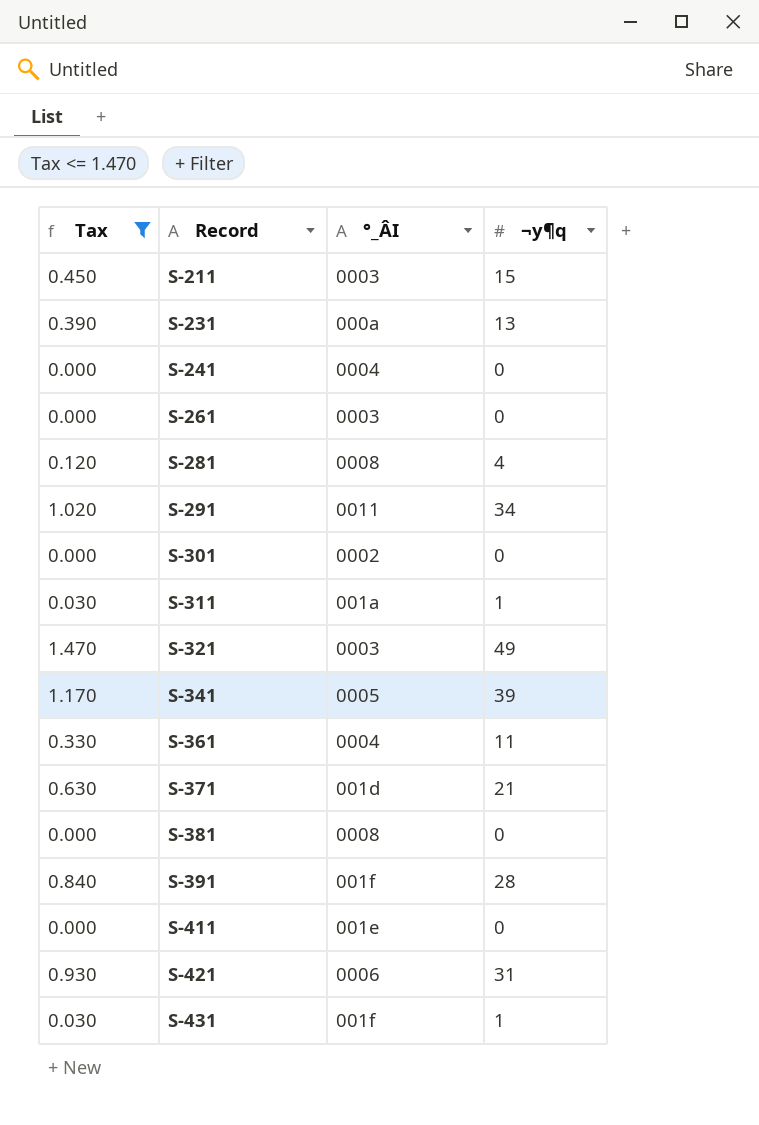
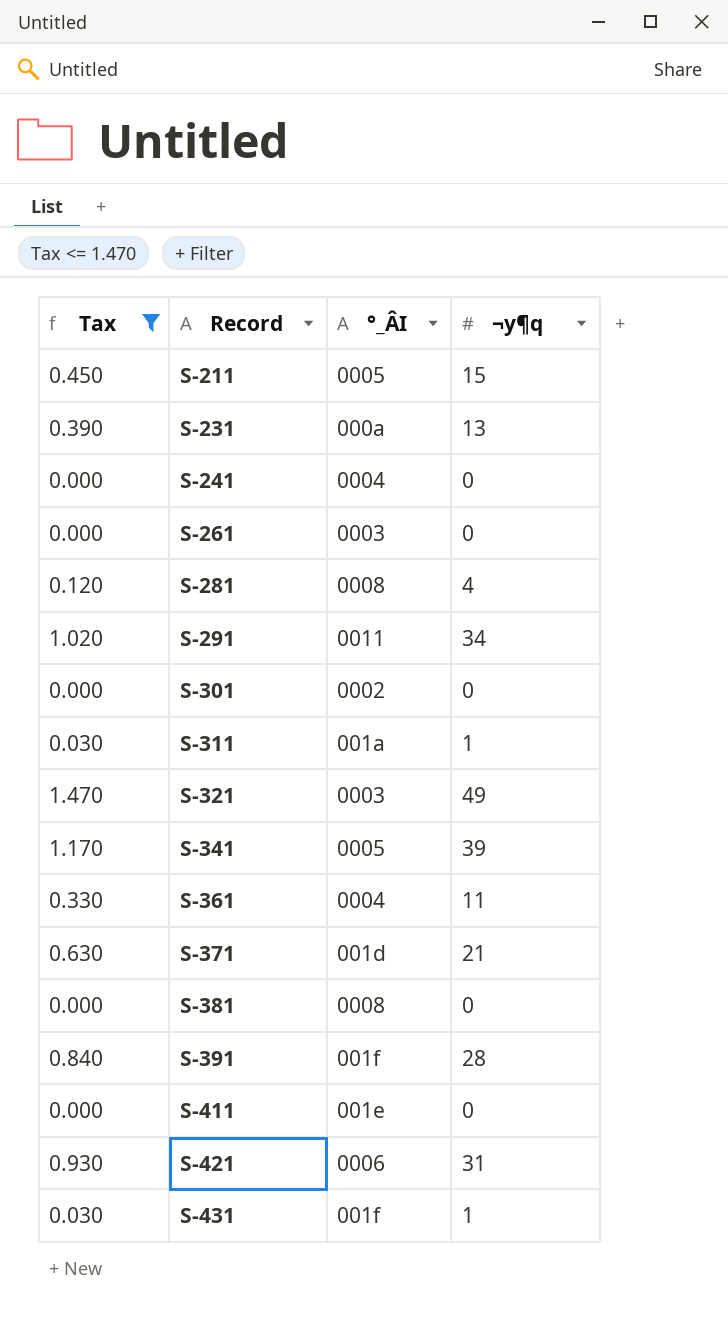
S-211 | °_ÂI: 0003 -> 0005

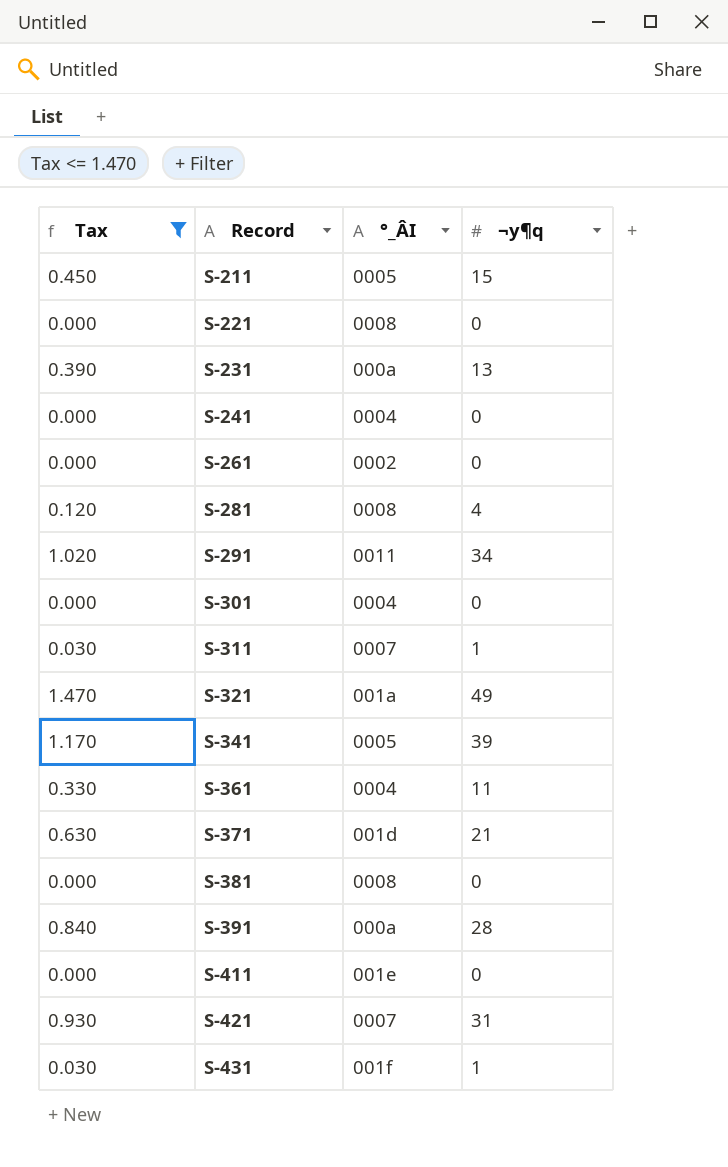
row S-221: none -> 0.000 | 0008 | 0
S-261 | °_ÂI: 0003 -> 0002
S-301 | °_ÂI: 0002 -> 0004
S-311 | °_ÂI: 001a -> 0007
S-321 | °_ÂI: 0003 -> 001a
S-391 | °_ÂI: 001f -> 000a
S-421 | °_ÂI: 0006 -> 0007

